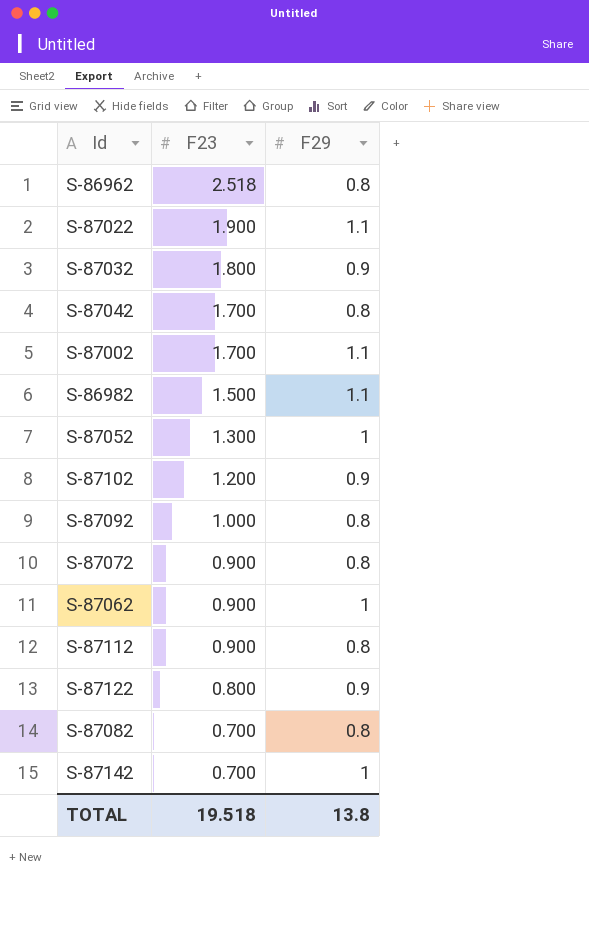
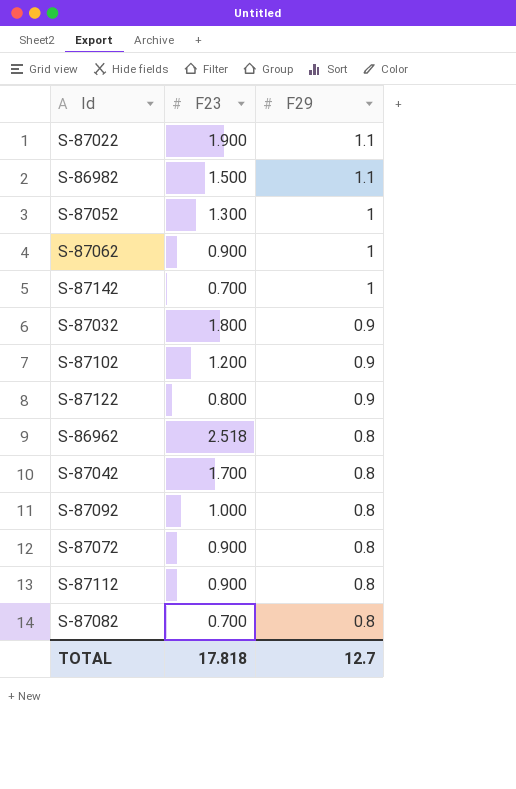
row order: F23 descending -> F29 descending
row S-87002: 1.700 | 1.1 -> none
TOTAL | F23: 19.518 -> 17.818
TOTAL | F29: 13.8 -> 12.7

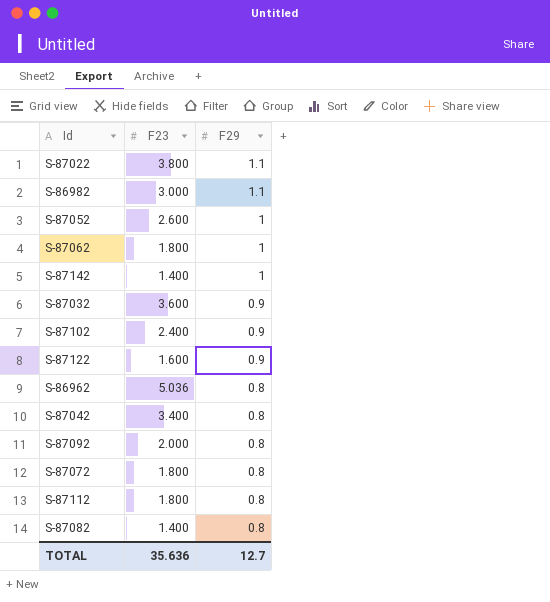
S-87022 | F23: 1.900 -> 3.800
S-86982 | F23: 1.500 -> 3.000
S-87052 | F23: 1.300 -> 2.600
S-87062 | F23: 0.900 -> 1.800
S-87142 | F23: 0.700 -> 1.400
S-87032 | F23: 1.800 -> 3.600
S-87102 | F23: 1.200 -> 2.400
S-87122 | F23: 0.800 -> 1.600
S-86962 | F23: 2.518 -> 5.036
S-87042 | F23: 1.700 -> 3.400
S-87092 | F23: 1.000 -> 2.000
S-87072 | F23: 0.900 -> 1.800
S-87112 | F23: 0.900 -> 1.800
S-87082 | F23: 0.700 -> 1.400
TOTAL | F23: 17.818 -> 35.636

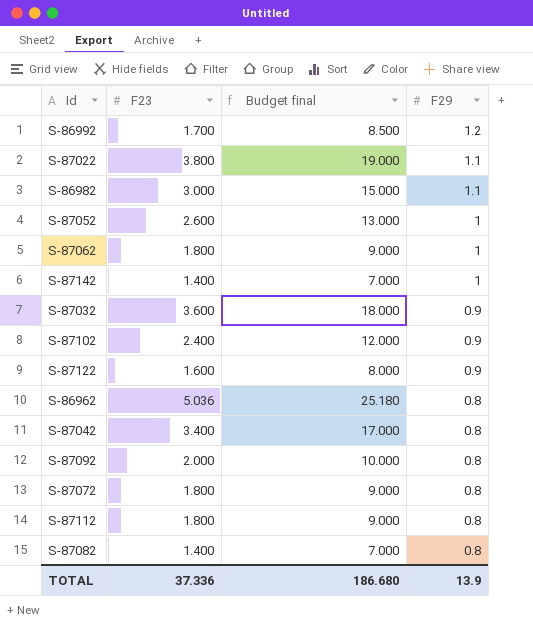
column Budget final | formula: none -> [F23] * 5
row S-86992: none -> 1.700 | 8.500 | 1.2
TOTAL | F23: 35.636 -> 37.336
TOTAL | F29: 12.7 -> 13.9

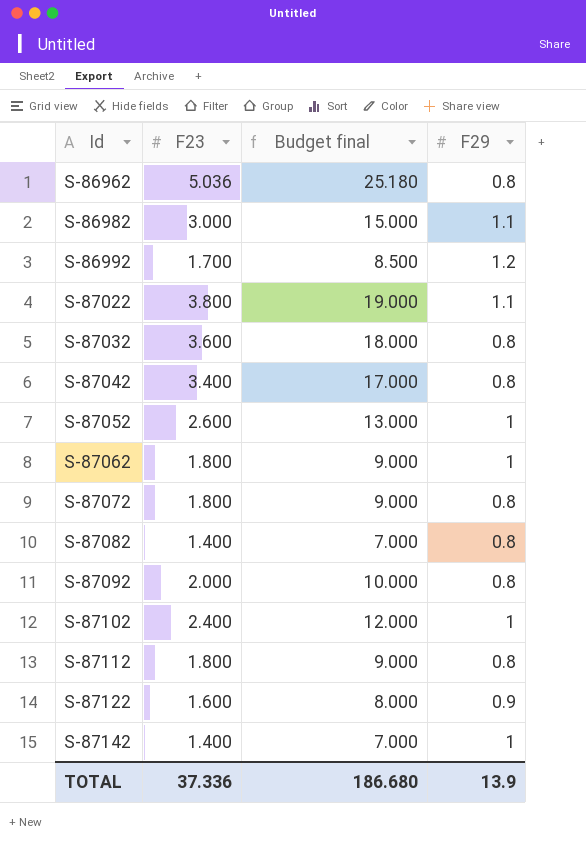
row order: F29 descending -> Id ascending
S-87032 | F29: 0.9 -> 0.8
S-87102 | F29: 0.9 -> 1

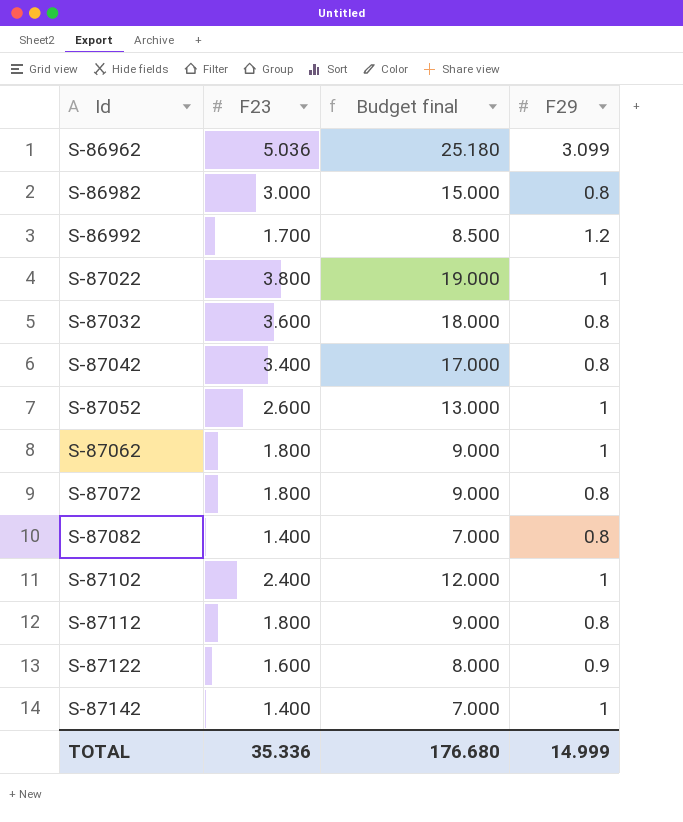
row S-87092: 2.000 | 10.000 | 0.8 -> none
S-86962 | F29: 0.8 -> 3.099
S-86982 | F29: 1.1 -> 0.8
S-87022 | F29: 1.1 -> 1
TOTAL | F23: 37.336 -> 35.336
TOTAL | Budget final: 186.680 -> 176.680
TOTAL | F29: 13.9 -> 14.999

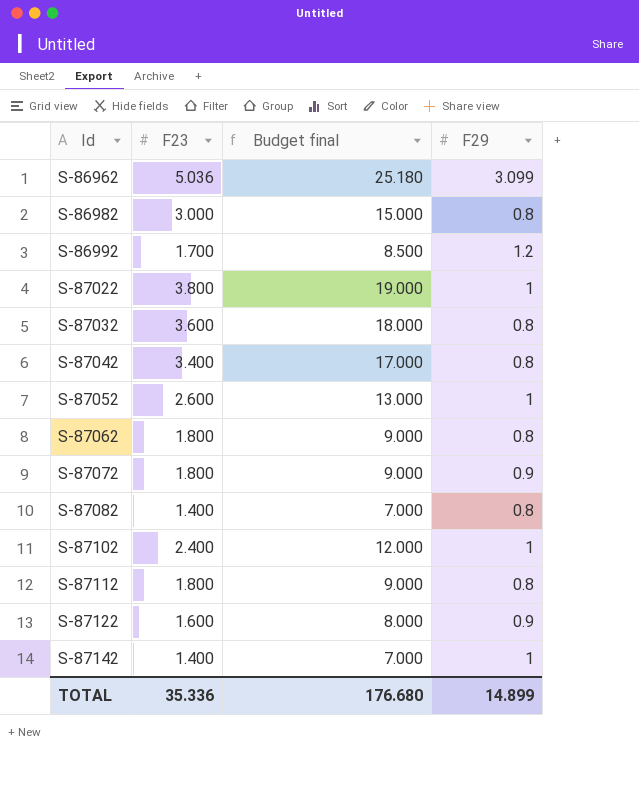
S-87062 | F29: 1 -> 0.8
S-87072 | F29: 0.8 -> 0.9
TOTAL | F29: 14.999 -> 14.899

